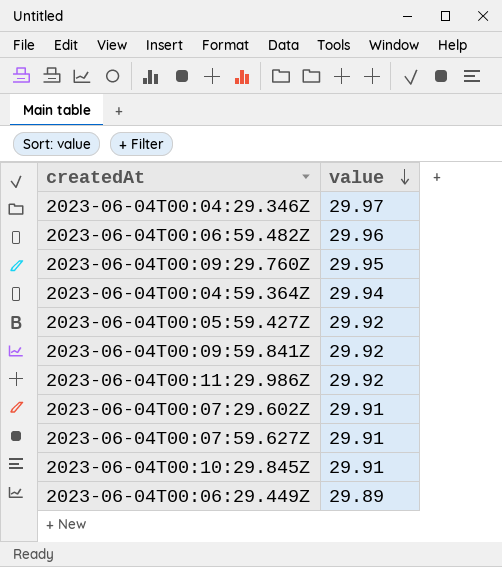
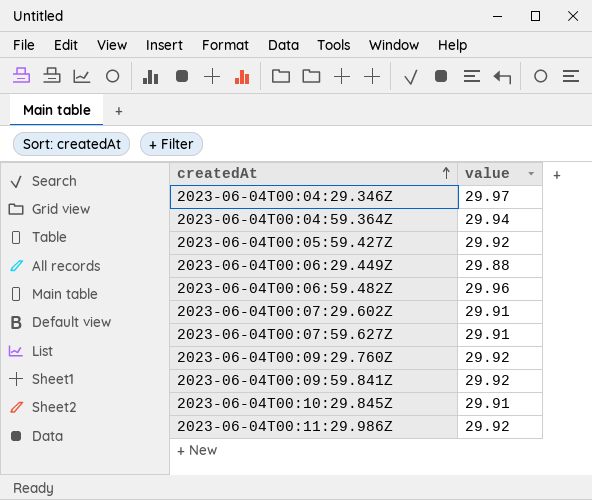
row order: value descending -> createdAt ascending
2023-06-04T00:06:29.449Z | value: 29.89 -> 29.88
2023-06-04T00:09:29.760Z | value: 29.95 -> 29.92

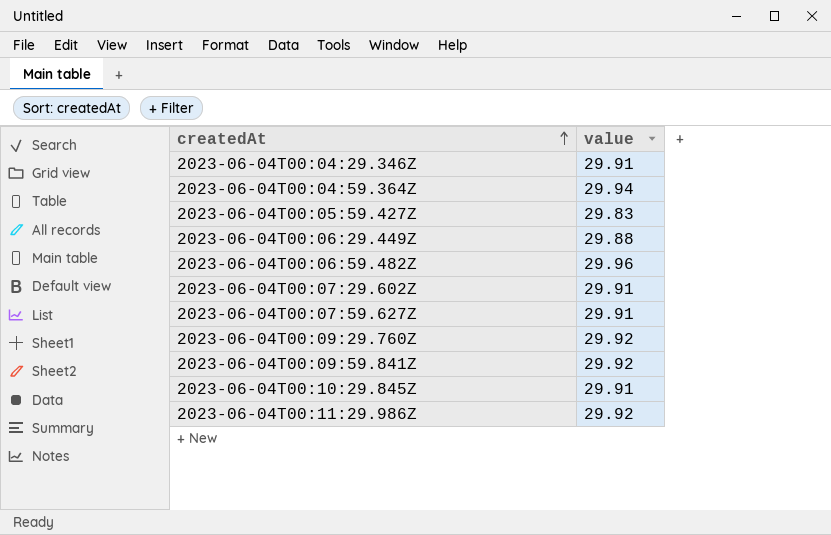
2023-06-04T00:04:29.346Z | value: 29.97 -> 29.91
2023-06-04T00:05:59.427Z | value: 29.92 -> 29.83

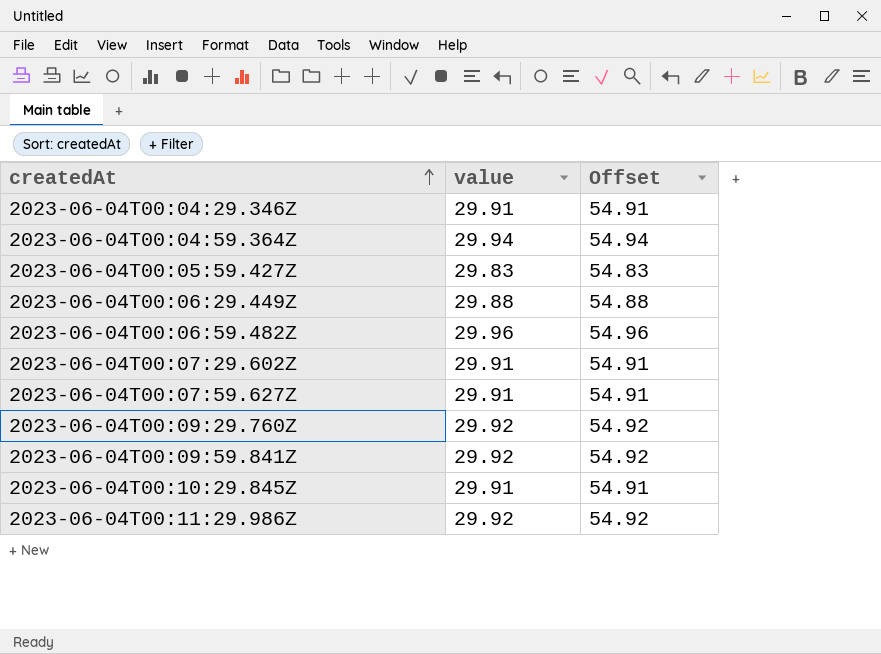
column Offset | formula: none -> [value] + 25

